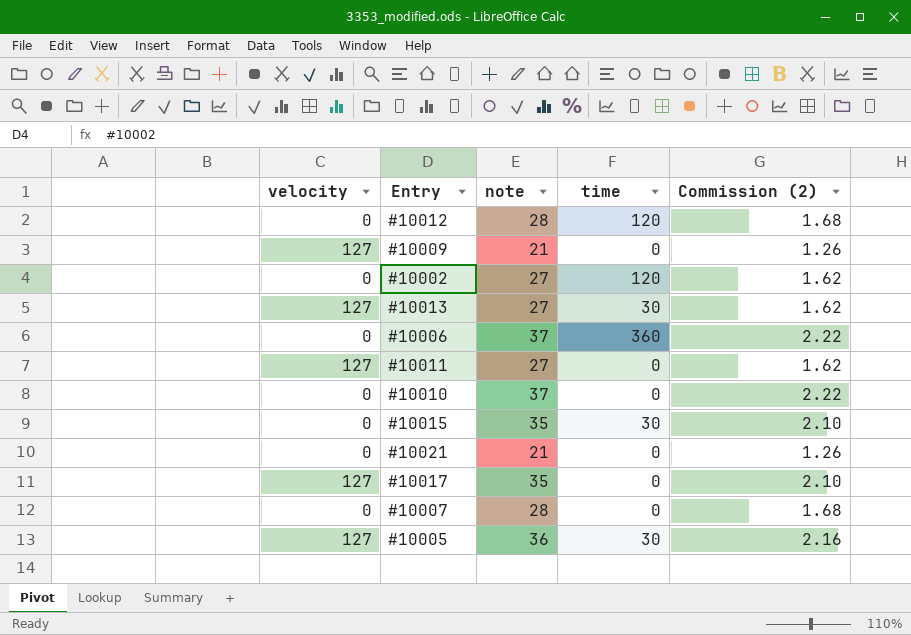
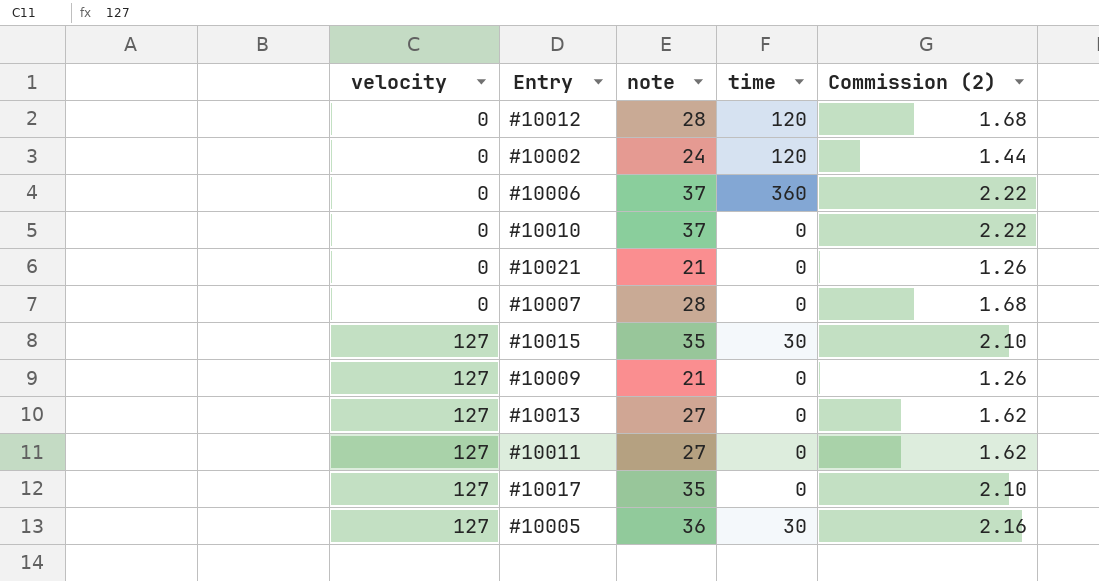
row order: none -> velocity ascending
#10002 | note: 27 -> 24
#10002 | Commission (2): 1.62 -> 1.44
#10015 | velocity: 0 -> 127
#10013 | time: 30 -> 0

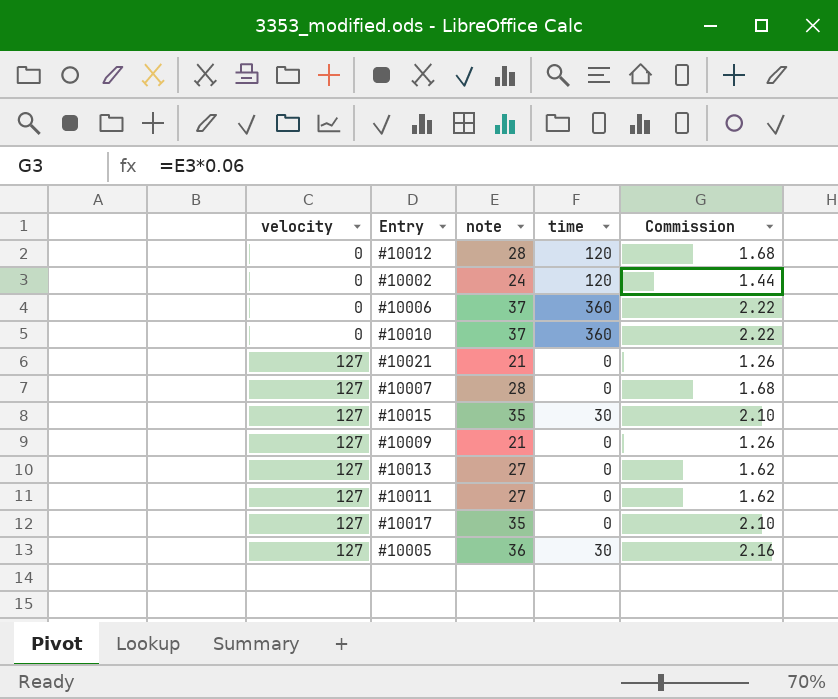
column name: Commission (2) -> Commission
#10010 | time: 0 -> 360
#10021 | velocity: 0 -> 127
#10007 | velocity: 0 -> 127

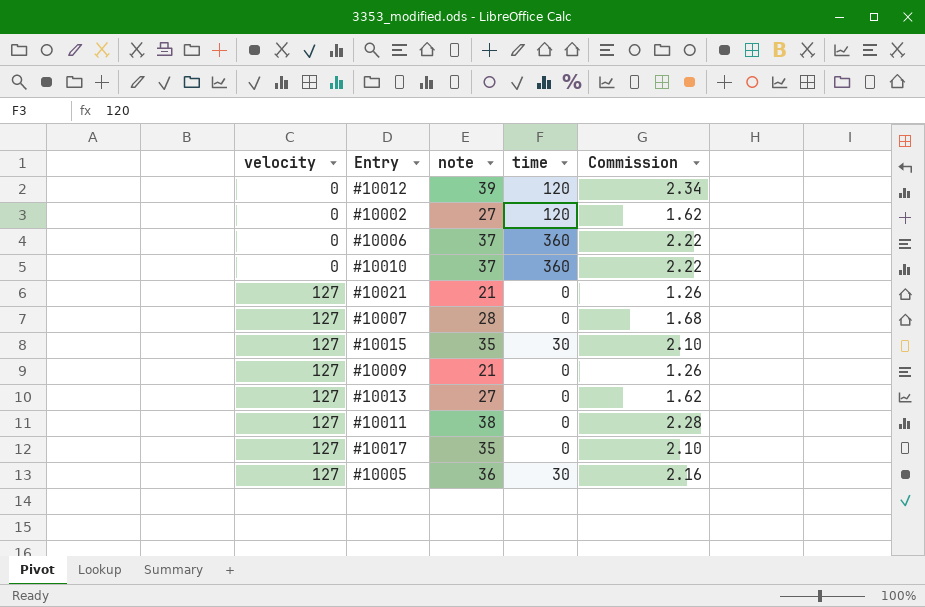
#10012 | note: 28 -> 39
#10012 | Commission: 1.68 -> 2.34
#10002 | note: 24 -> 27
#10002 | Commission: 1.44 -> 1.62
#10011 | note: 27 -> 38
#10011 | Commission: 1.62 -> 2.28

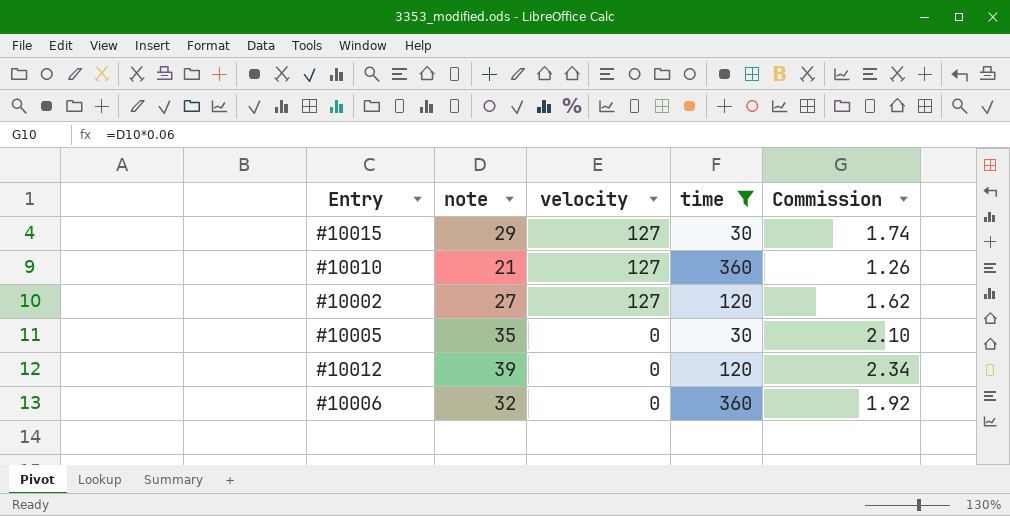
filter: none -> time != 0
row order: velocity ascending -> velocity descending
column velocity | position: 1 -> 3
#10015 | note: 35 -> 29
#10015 | Commission: 2.10 -> 1.74
#10010 | note: 37 -> 21
#10010 | velocity: 0 -> 127
#10010 | Commission: 2.22 -> 1.26
#10002 | velocity: 0 -> 127
#10005 | note: 36 -> 35
#10005 | velocity: 127 -> 0
#10005 | Commission: 2.16 -> 2.10
#10006 | note: 37 -> 32
#10006 | Commission: 2.22 -> 1.92

